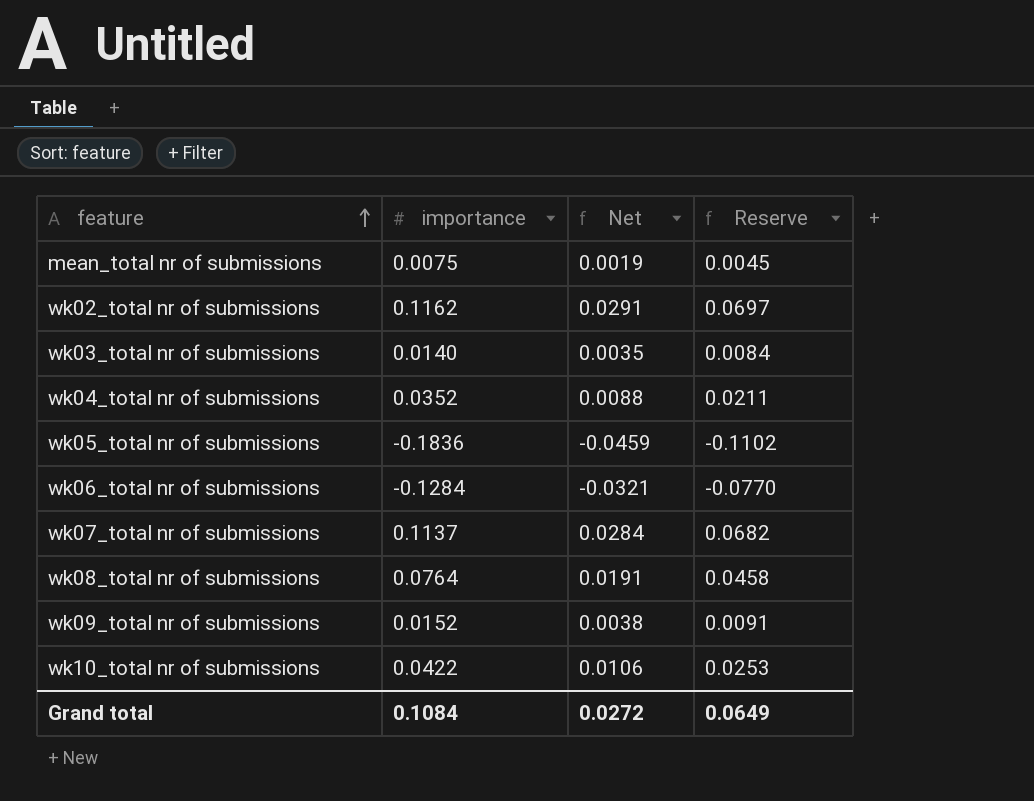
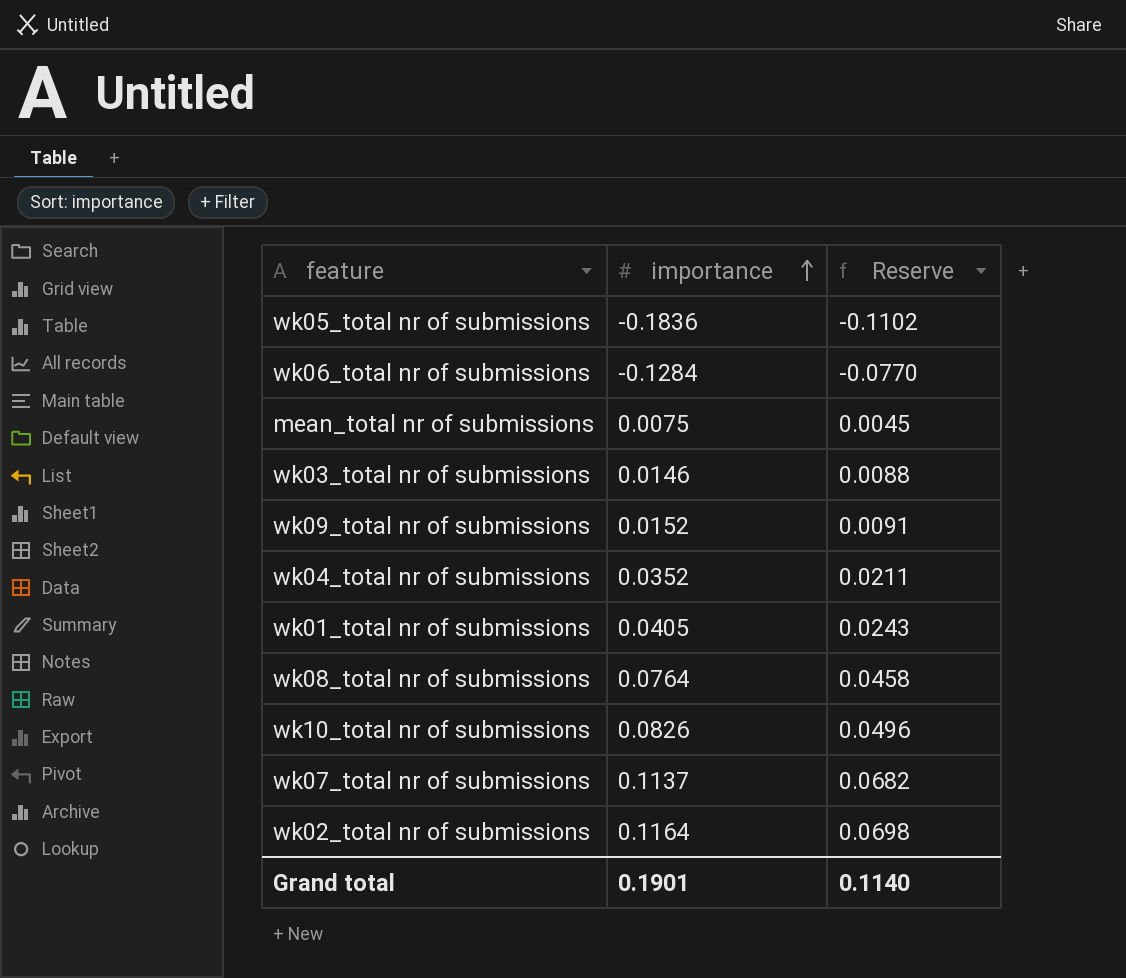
row order: feature ascending -> importance ascending
column Net | formula: [importance] * 0.25 -> none
wk03_total nr of submissions | importance: 0.0140 -> 0.0146
wk03_total nr of submissions | Reserve: 0.0084 -> 0.0088
row wk01_total nr of submissions: none -> 0.0405 | 0.0243
wk10_total nr of submissions | importance: 0.0422 -> 0.0826
wk10_total nr of submissions | Reserve: 0.0253 -> 0.0496
wk02_total nr of submissions | importance: 0.1162 -> 0.1164
wk02_total nr of submissions | Reserve: 0.0697 -> 0.0698
Grand total | importance: 0.1084 -> 0.1901
Grand total | Reserve: 0.0649 -> 0.1140

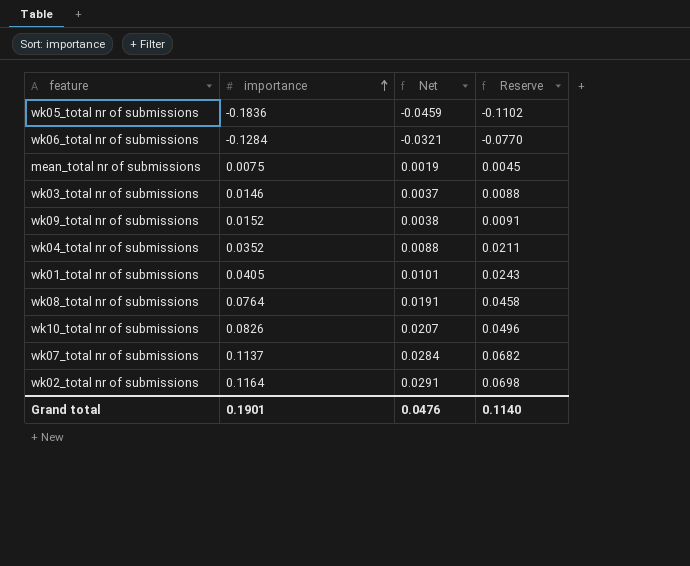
column Net | formula: none -> [importance] * 0.25

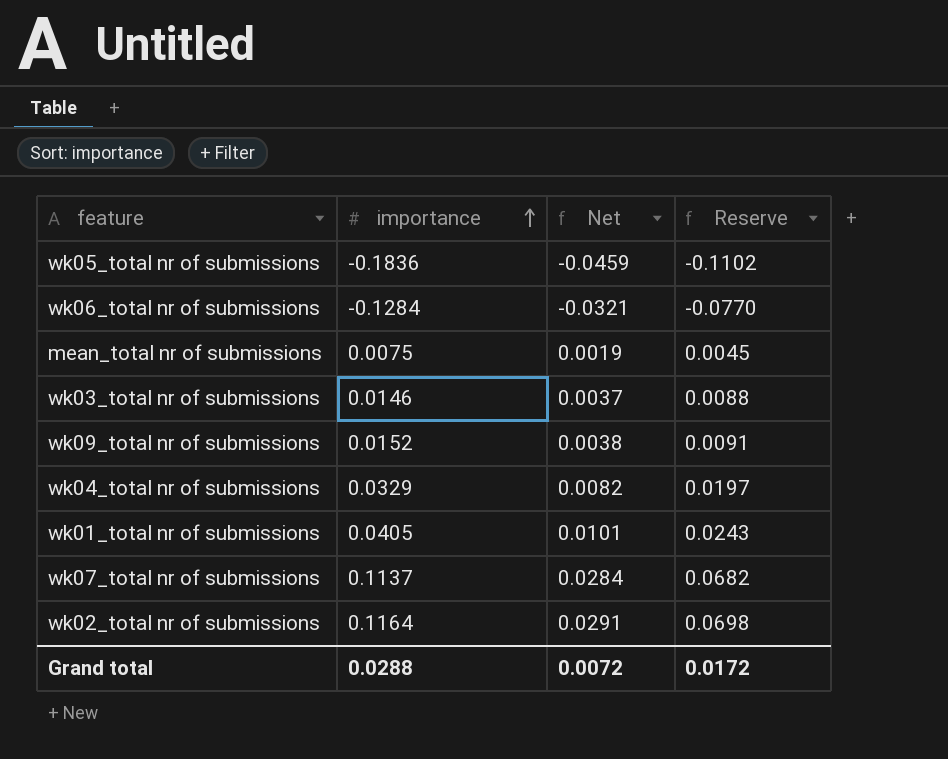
row wk08_total nr of submissions: 0.0764 | 0.0191 | 0.0458 -> none
row wk10_total nr of submissions: 0.0826 | 0.0207 | 0.0496 -> none
wk04_total nr of submissions | importance: 0.0352 -> 0.0329
wk04_total nr of submissions | Net: 0.0088 -> 0.0082
wk04_total nr of submissions | Reserve: 0.0211 -> 0.0197
Grand total | importance: 0.1901 -> 0.0288
Grand total | Net: 0.0476 -> 0.0072
Grand total | Reserve: 0.1140 -> 0.0172

